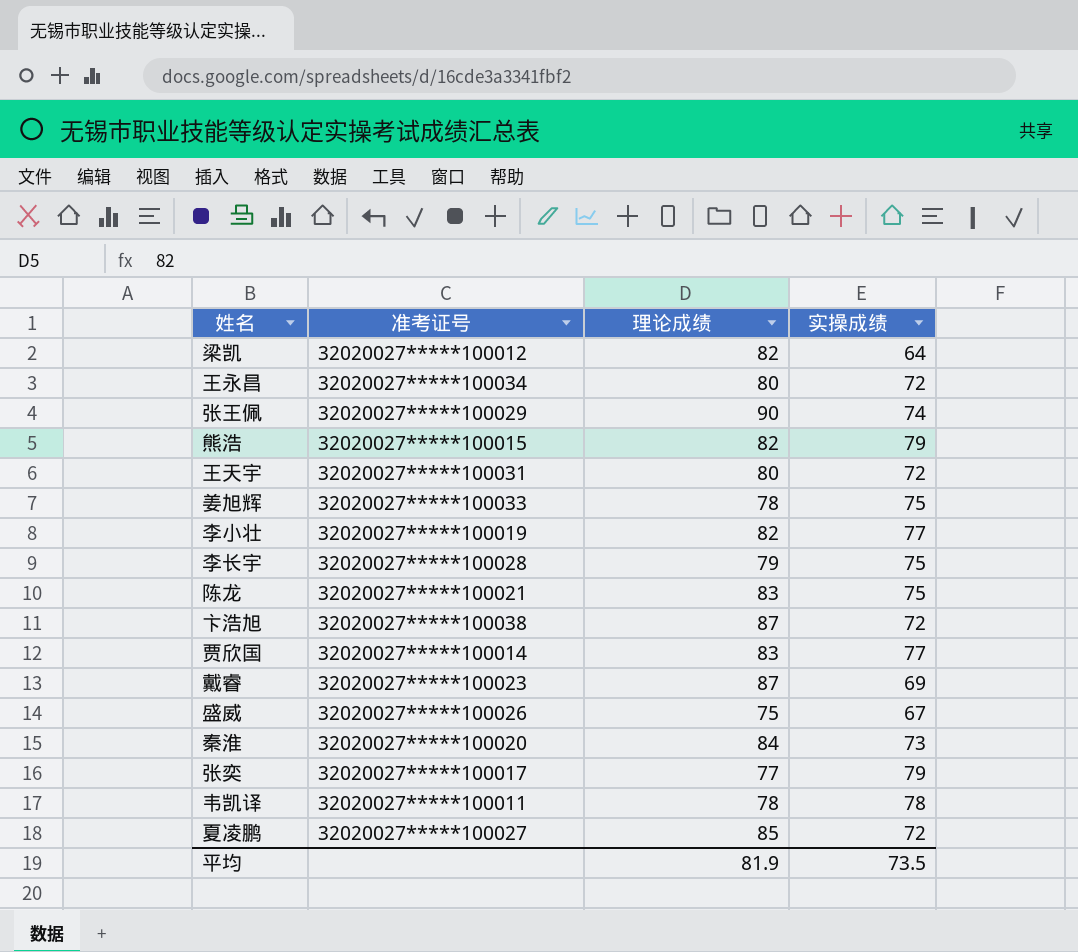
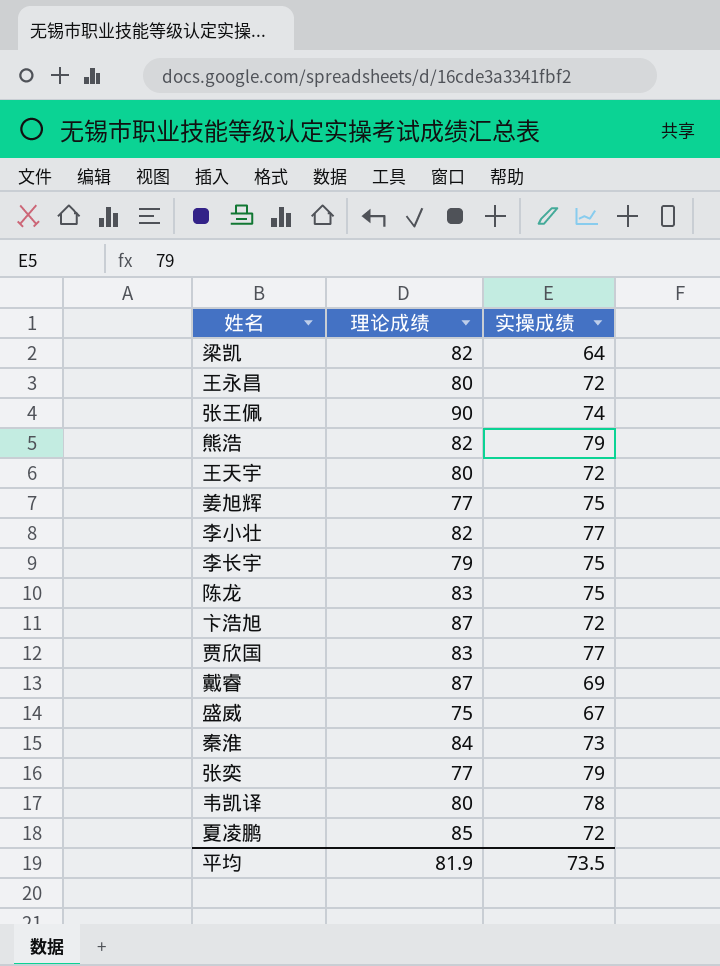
column 准考证号 | position: 2 -> none
姜旭辉 | 理论成绩: 78 -> 77
韦凯译 | 理论成绩: 78 -> 80

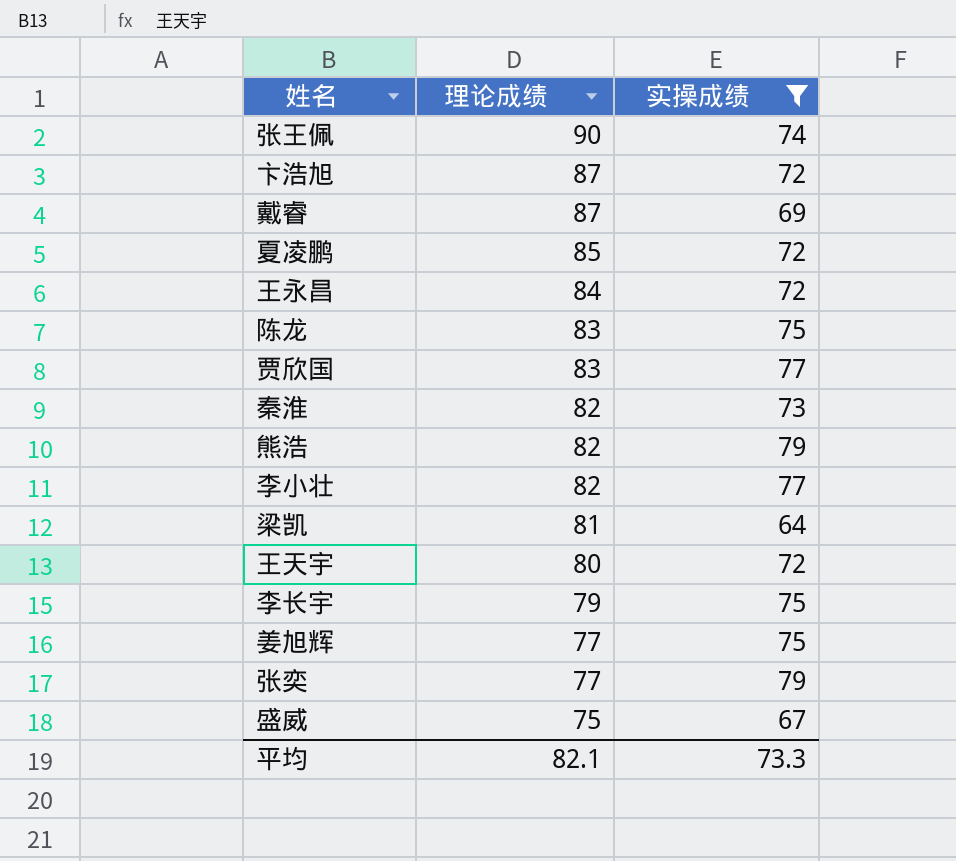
filter: none -> 实操成绩 != 78
row order: none -> 理论成绩 descending
王永昌 | 理论成绩: 80 -> 84
秦淮 | 理论成绩: 84 -> 82
梁凯 | 理论成绩: 82 -> 81
平均 | 理论成绩: 81.9 -> 82.1
平均 | 实操成绩: 73.5 -> 73.3

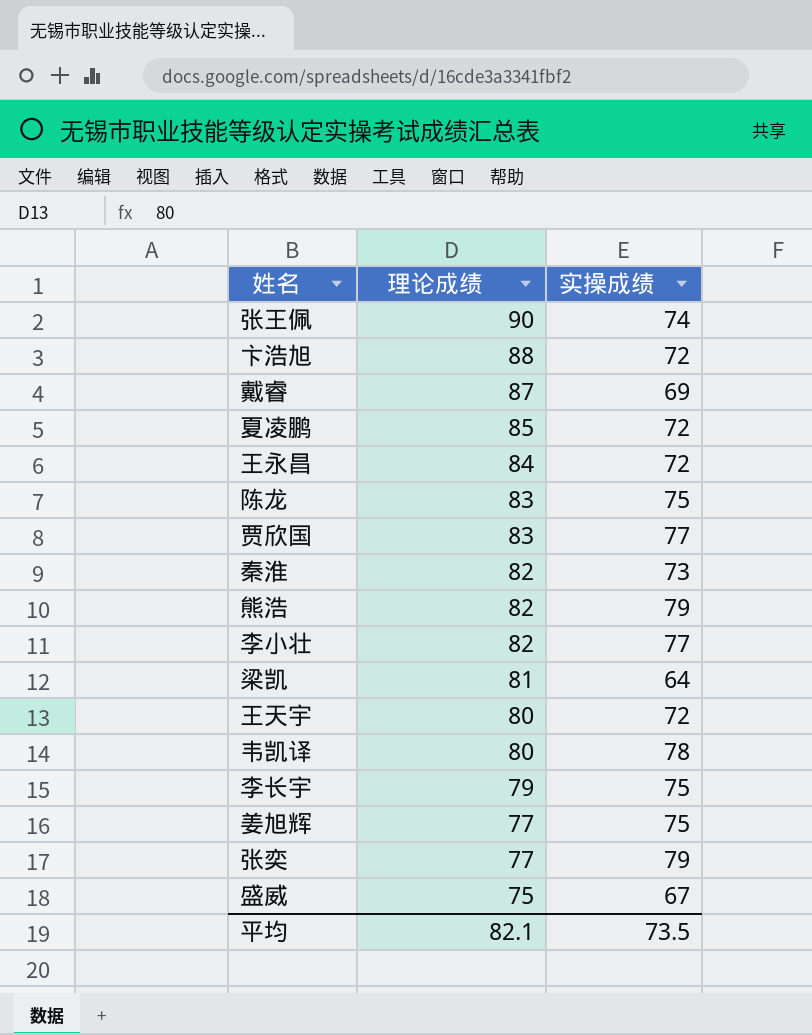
filter: 实操成绩 != 78 -> none
卞浩旭 | 理论成绩: 87 -> 88
平均 | 实操成绩: 73.3 -> 73.5

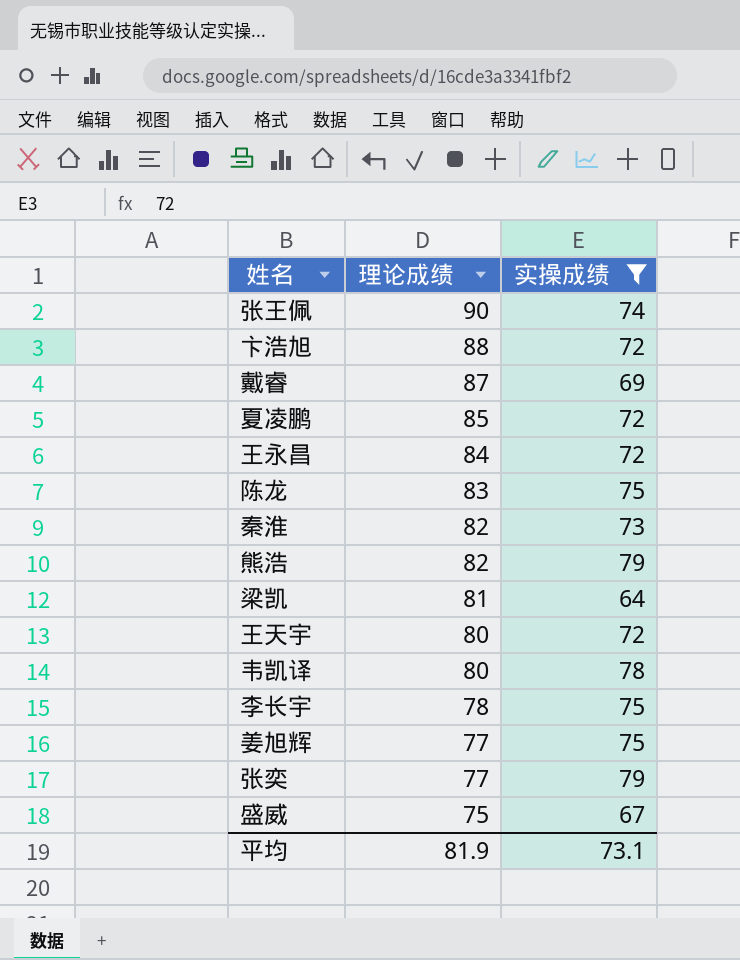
filter: none -> 实操成绩 != 77
李长宇 | 理论成绩: 79 -> 78
平均 | 理论成绩: 82.1 -> 81.9
平均 | 实操成绩: 73.5 -> 73.1

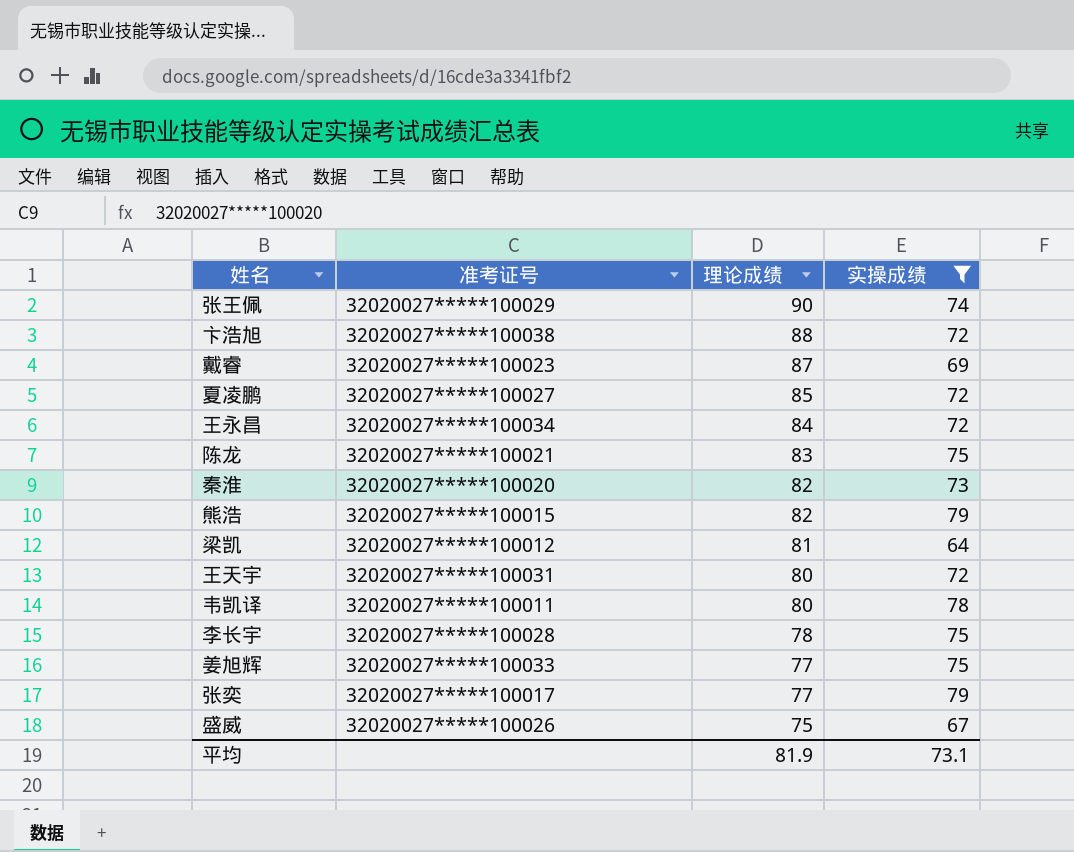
column 准考证号 | position: none -> 2

